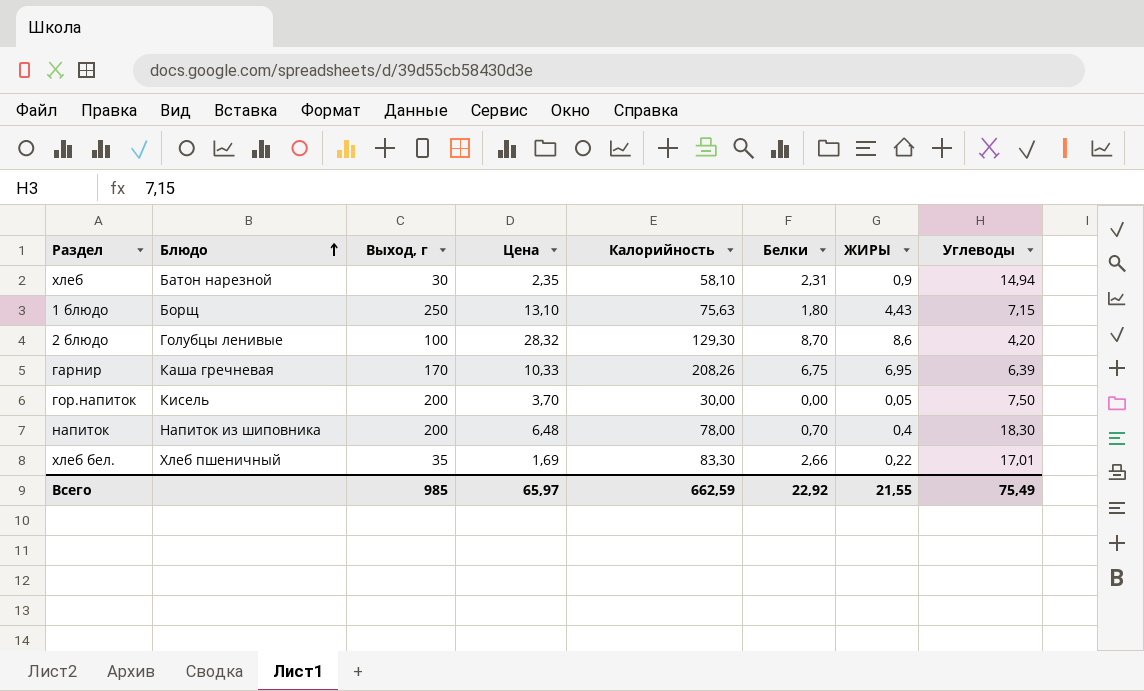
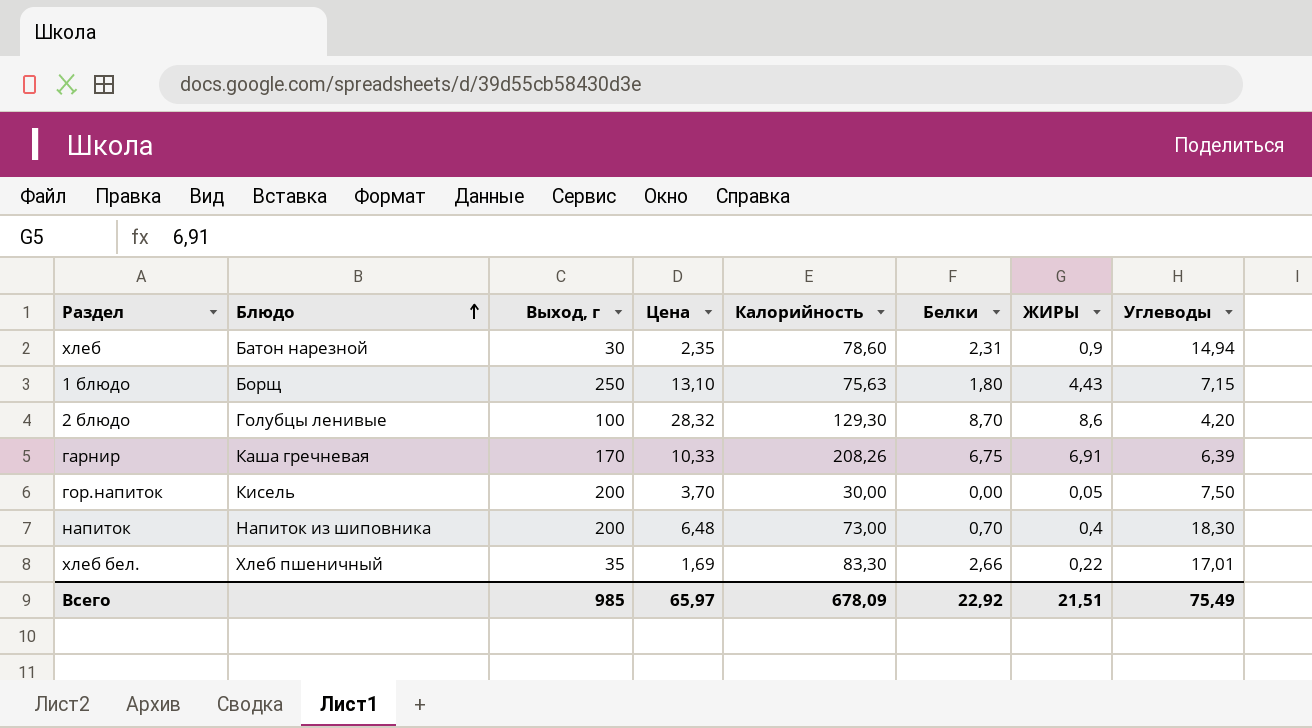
хлеб | Калорийность: 58,10 -> 78,60
гарнир | ЖИРЫ: 6,95 -> 6,91
напиток | Калорийность: 78,00 -> 73,00
Всего | Калорийность: 662,59 -> 678,09
Всего | ЖИРЫ: 21,55 -> 21,51

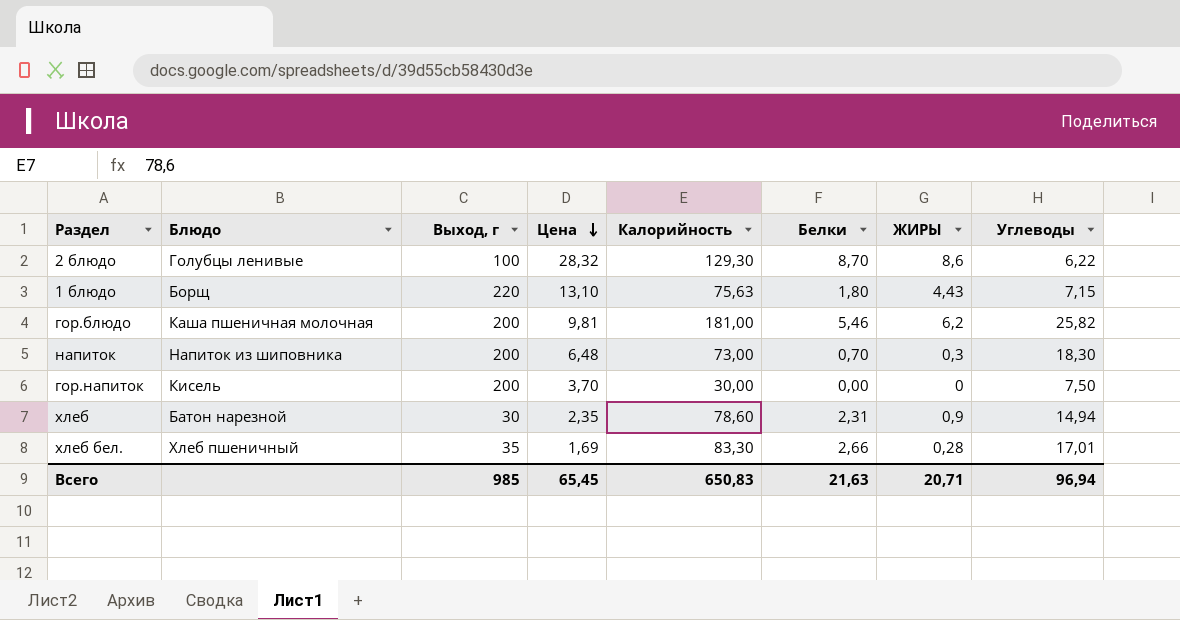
row order: Блюдо ascending -> Цена descending
row гарнир: Каша гречневая | 170 | 10,33 | 208,26 | 6,75 | 6,91 | 6,39 -> none
2 блюдо | Углеводы: 4,20 -> 6,22
1 блюдо | Выход, г: 250 -> 220
row гор.блюдо: none -> Каша пшеничная молочная | 200 | 9,81 | 181,00 | 5,46 | 6,2 | 25,82
напиток | ЖИРЫ: 0,4 -> 0,3
гор.напиток | ЖИРЫ: 0,05 -> 0
хлеб бел. | ЖИРЫ: 0,22 -> 0,28
Всего | Цена: 65,97 -> 65,45
Всего | Калорийность: 678,09 -> 650,83
Всего | Белки: 22,92 -> 21,63
Всего | ЖИРЫ: 21,51 -> 20,71
Всего | Углеводы: 75,49 -> 96,94

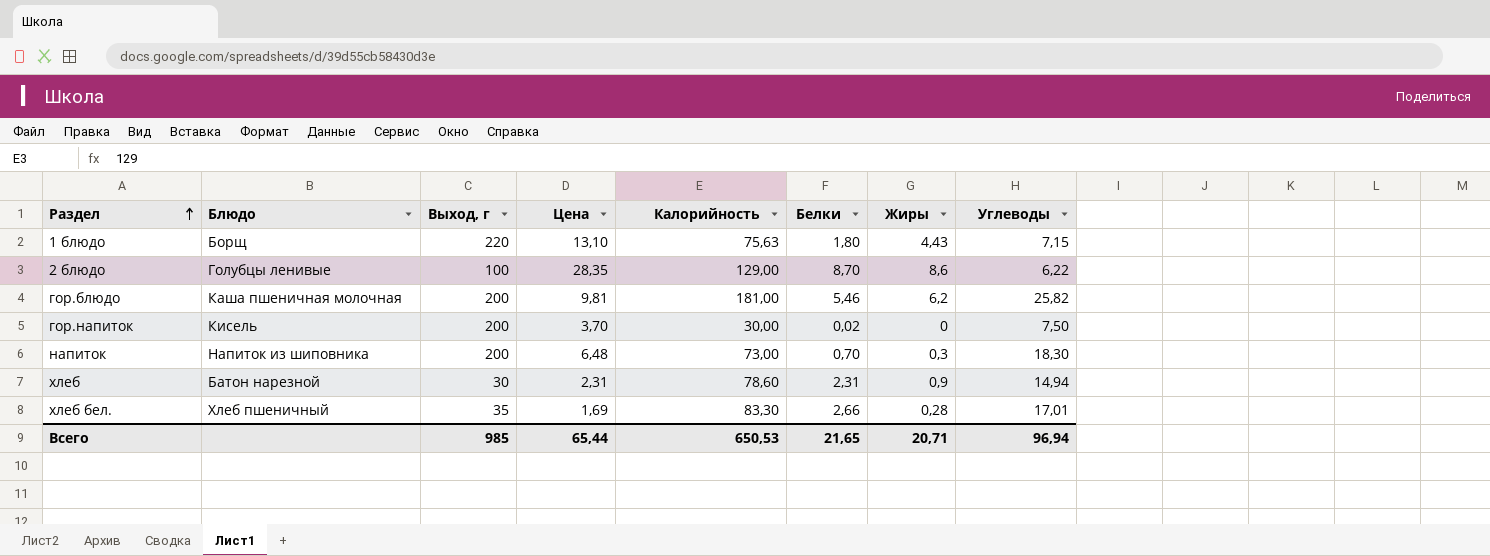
row order: Цена descending -> Раздел ascending
column name: ЖИРЫ -> Жиры
2 блюдо | Цена: 28,32 -> 28,35
2 блюдо | Калорийность: 129,30 -> 129,00
гор.напиток | Белки: 0,00 -> 0,02
хлеб | Цена: 2,35 -> 2,31
Всего | Цена: 65,45 -> 65,44
Всего | Калорийность: 650,83 -> 650,53
Всего | Белки: 21,63 -> 21,65

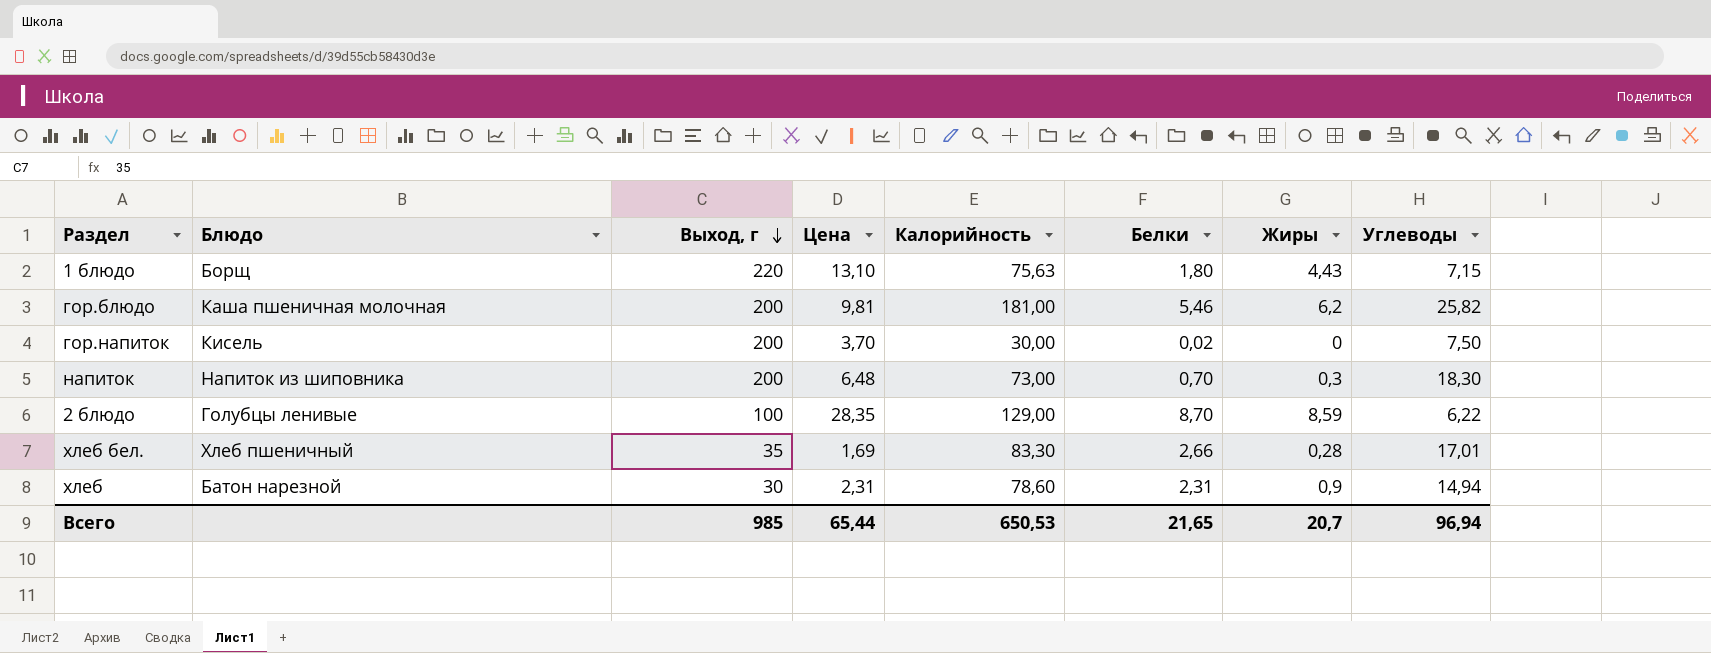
row order: Раздел ascending -> Выход, г descending
2 блюдо | Жиры: 8,6 -> 8,59
Всего | Жиры: 20,71 -> 20,7

